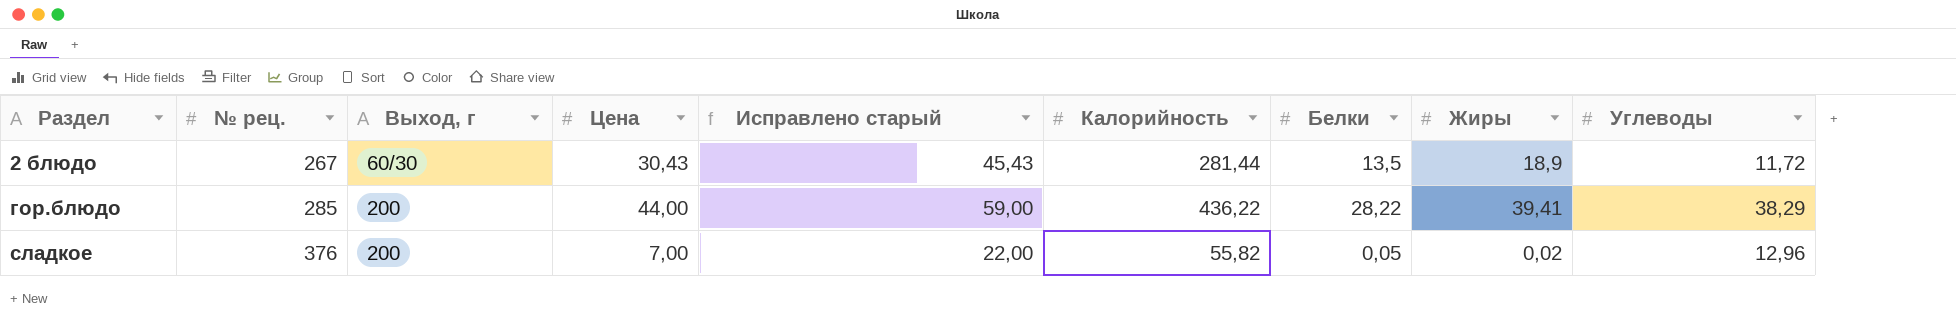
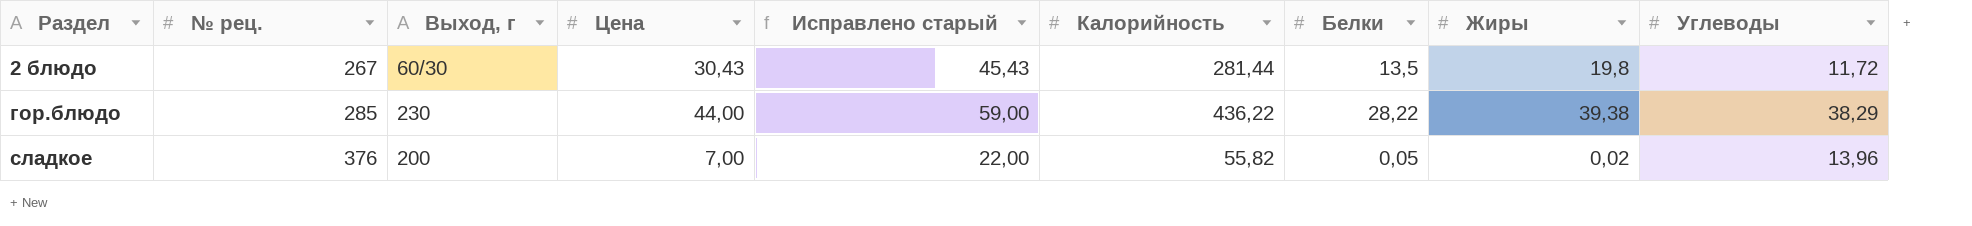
2 блюдо | Жиры: 18,9 -> 19,8
гор.блюдо | Выход, г: 200 -> 230
гор.блюдо | Жиры: 39,41 -> 39,38
сладкое | Углеводы: 12,96 -> 13,96

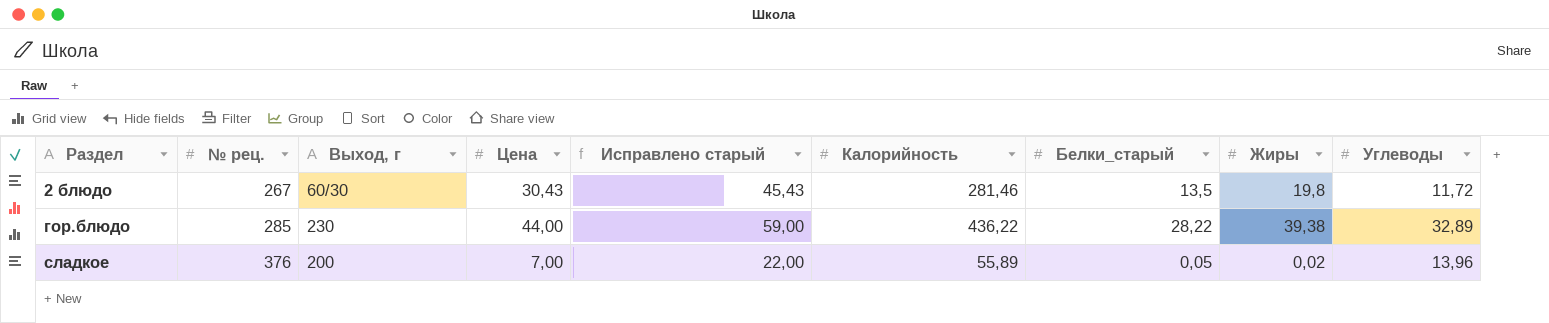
column name: Белки -> Белки_старый
2 блюдо | Калорийность: 281,44 -> 281,46
гор.блюдо | Углеводы: 38,29 -> 32,89
сладкое | Калорийность: 55,82 -> 55,89

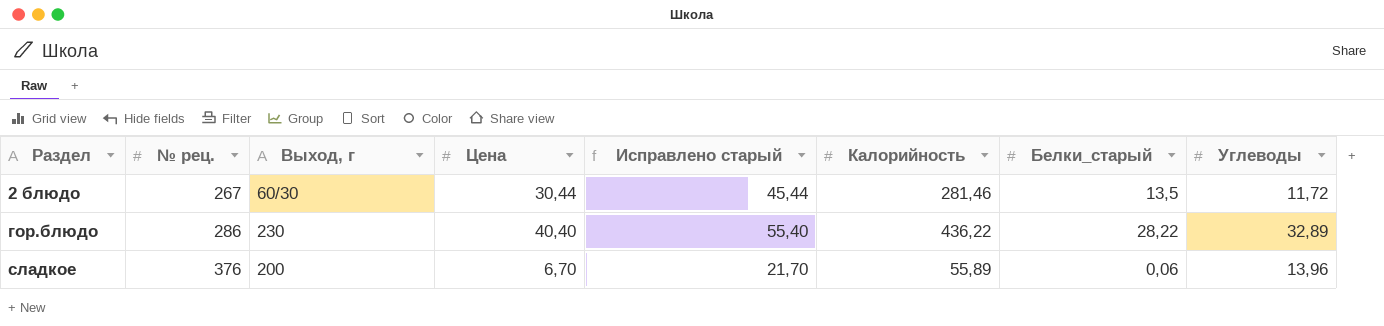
column Жиры | position: 8 -> none
2 блюдо | Цена: 30,43 -> 30,44
2 блюдо | Исправлено старый: 45,43 -> 45,44
гор.блюдо | № рец.: 285 -> 286
гор.блюдо | Цена: 44,00 -> 40,40
гор.блюдо | Исправлено старый: 59,00 -> 55,40
сладкое | Цена: 7,00 -> 6,70
сладкое | Исправлено старый: 22,00 -> 21,70
сладкое | Белки_старый: 0,05 -> 0,06

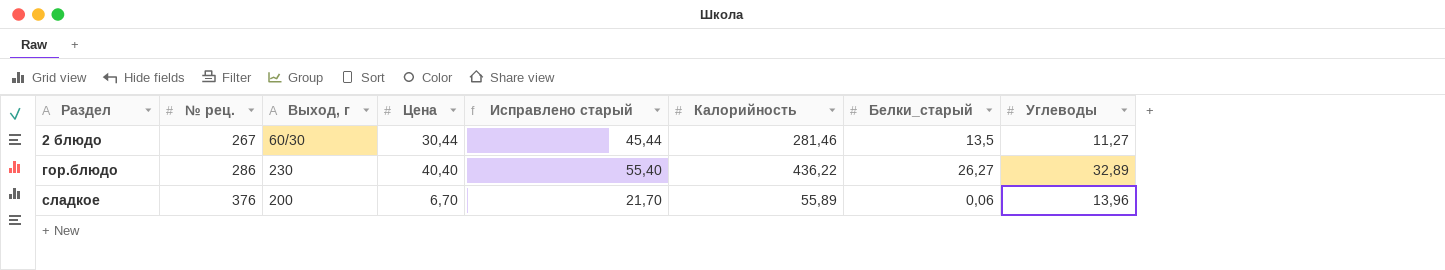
2 блюдо | Углеводы: 11,72 -> 11,27
гор.блюдо | Белки_старый: 28,22 -> 26,27

